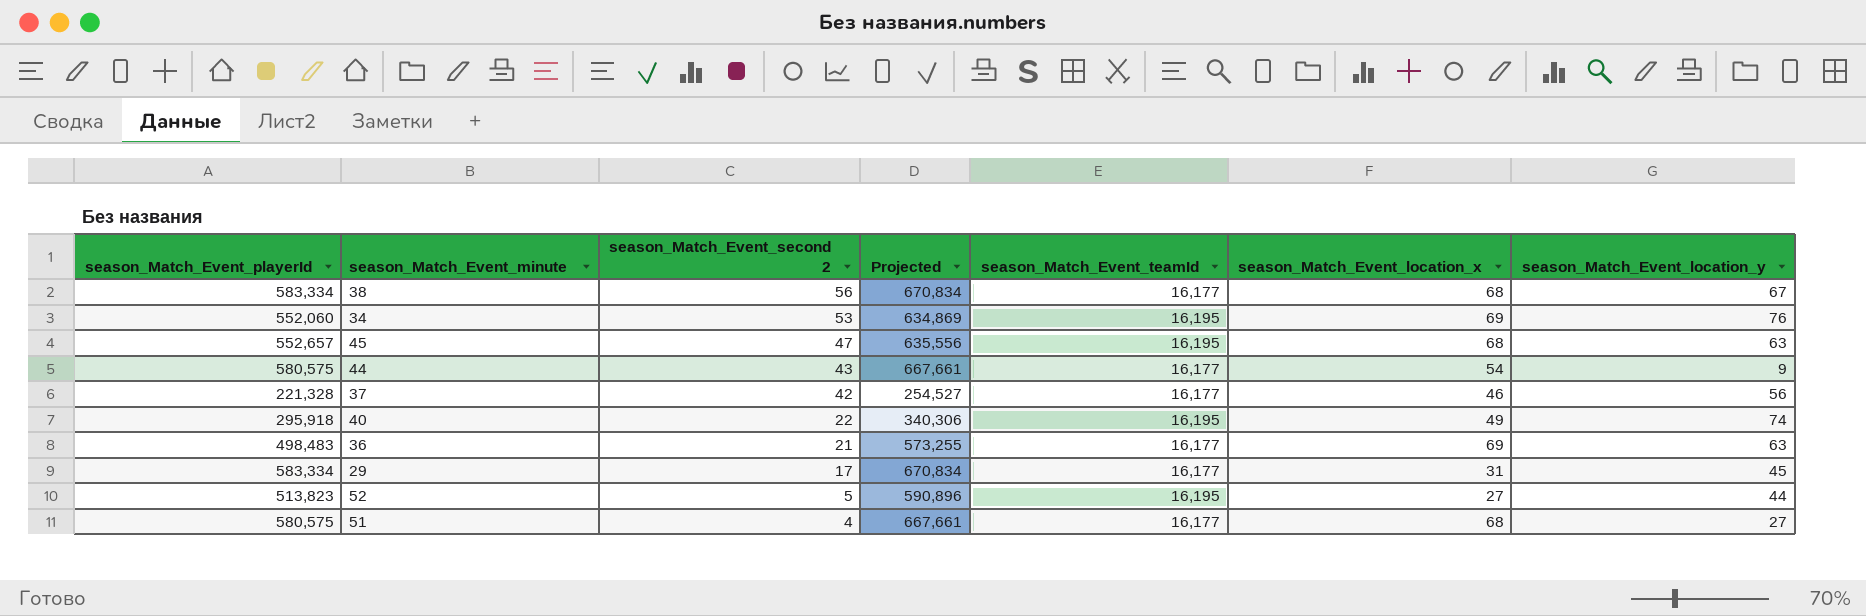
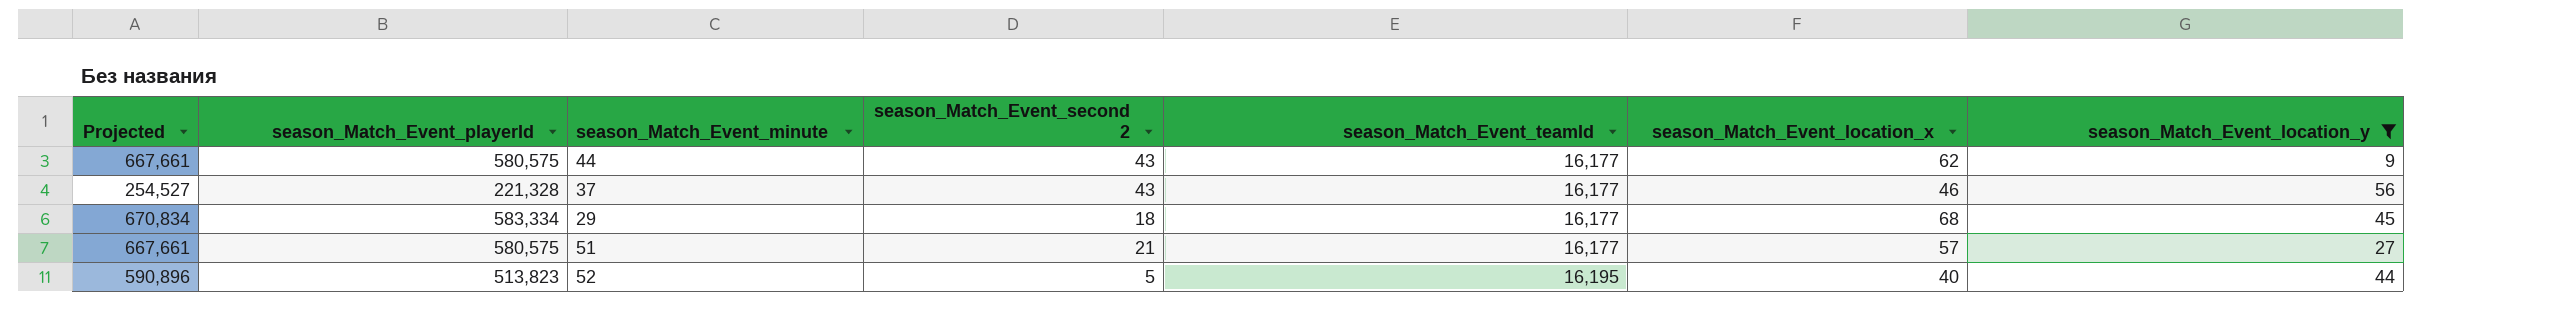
filter: none -> season_Match_Event_location_y <= 56
row order: season_Match_Event_second 2 descending -> season_Match_Event_teamId ascending
column Projected | position: 4 -> 1
44 | season_Match_Event_location_x: 54 -> 62
37 | season_Match_Event_second 2: 42 -> 43
29 | season_Match_Event_second 2: 17 -> 18
29 | season_Match_Event_location_x: 31 -> 68
51 | season_Match_Event_second 2: 4 -> 21
51 | season_Match_Event_location_x: 68 -> 57
52 | season_Match_Event_location_x: 27 -> 40

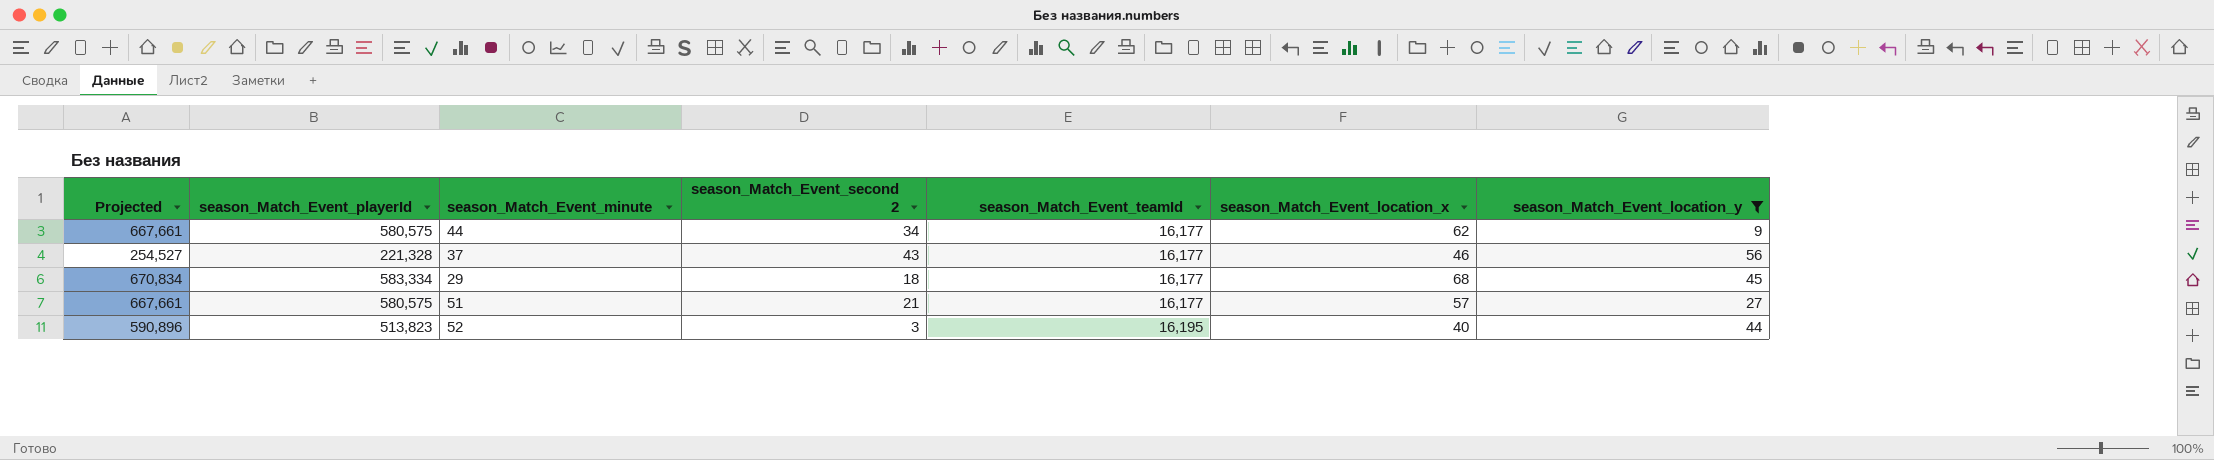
44 | season_Match_Event_second 2: 43 -> 34
52 | season_Match_Event_second 2: 5 -> 3

